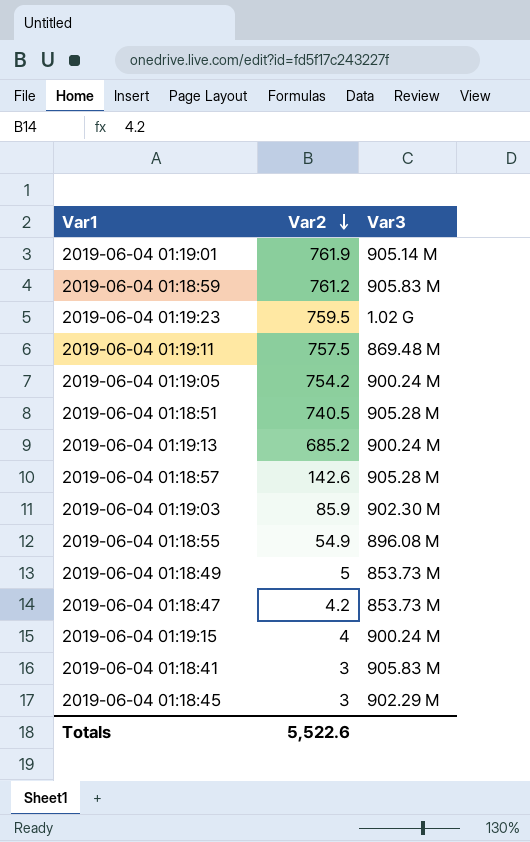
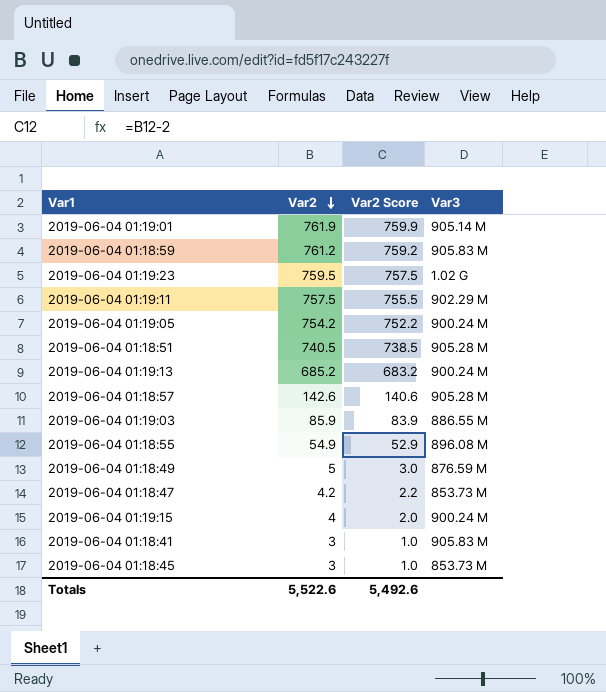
column Var2 Score | formula: none -> [Var2] - 2
2019-06-04 01:19:11 | Var3: 869.48 M -> 902.29 M
2019-06-04 01:19:03 | Var3: 902.30 M -> 886.55 M
2019-06-04 01:18:49 | Var3: 853.73 M -> 876.59 M
2019-06-04 01:18:45 | Var3: 902.29 M -> 853.73 M

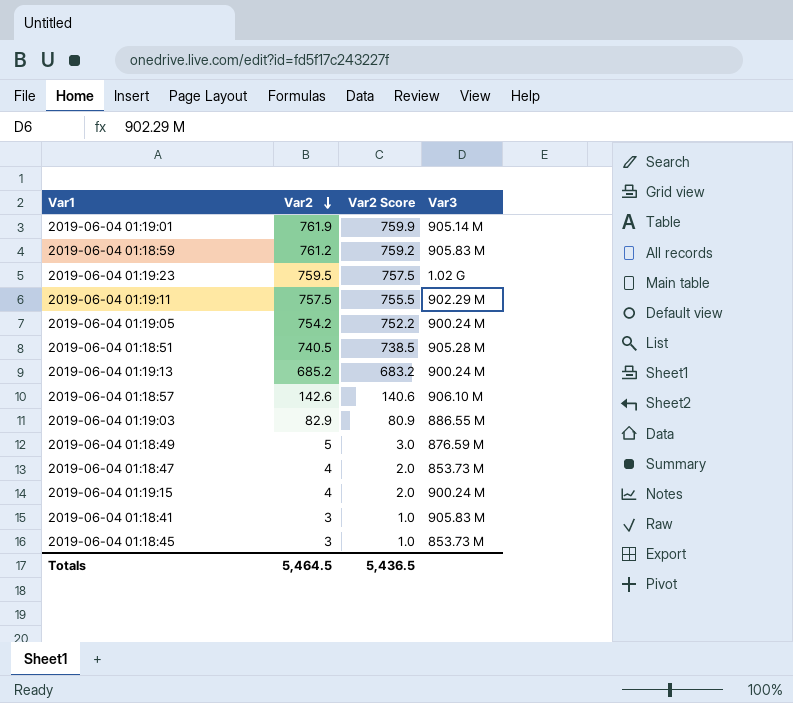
row 2019-06-04 01:18:55: 54.9 | 52.9 | 896.08 M -> none
2019-06-04 01:18:57 | Var3: 905.28 M -> 906.10 M
2019-06-04 01:19:03 | Var2: 85.9 -> 82.9
2019-06-04 01:19:03 | Var2 Score: 83.9 -> 80.9
2019-06-04 01:18:47 | Var2: 4.2 -> 4
2019-06-04 01:18:47 | Var2 Score: 2.2 -> 2.0
Totals | Var2: 5,522.6 -> 5,464.5
Totals | Var2 Score: 5,492.6 -> 5,436.5

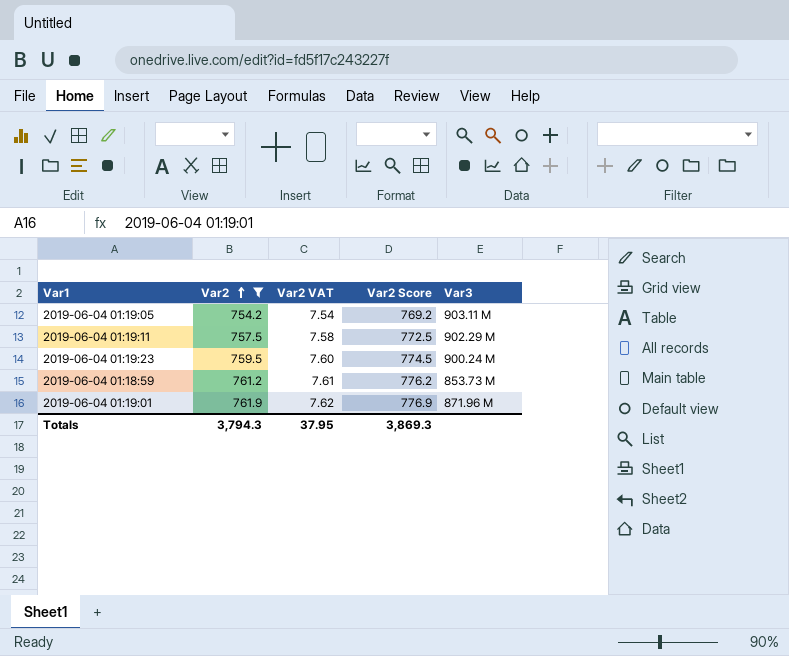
filter: none -> Var2 >= 754.2
row order: Var2 descending -> Var2 ascending
column Var2 VAT | formula: none -> [Var2] * 0.01
column Var2 Score | formula: [Var2] - 2 -> [Var2] + 15
2019-06-04 01:19:05 | Var3: 900.24 M -> 903.11 M
2019-06-04 01:19:23 | Var3: 1.02 G -> 900.24 M
2019-06-04 01:18:59 | Var3: 905.83 M -> 853.73 M
2019-06-04 01:19:01 | Var3: 905.14 M -> 871.96 M
Totals | Var2: 5,464.5 -> 3,794.3
Totals | Var2 Score: 5,436.5 -> 3,869.3

